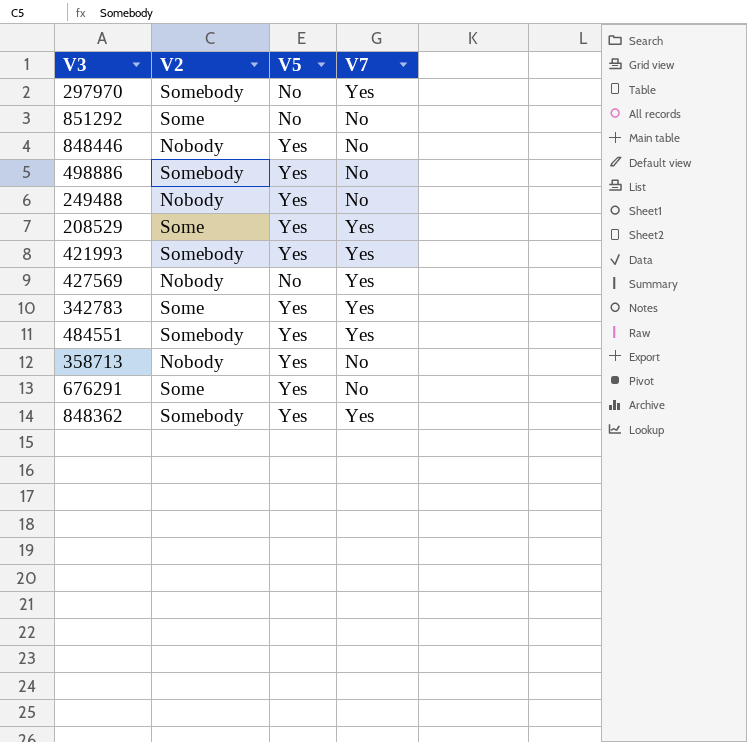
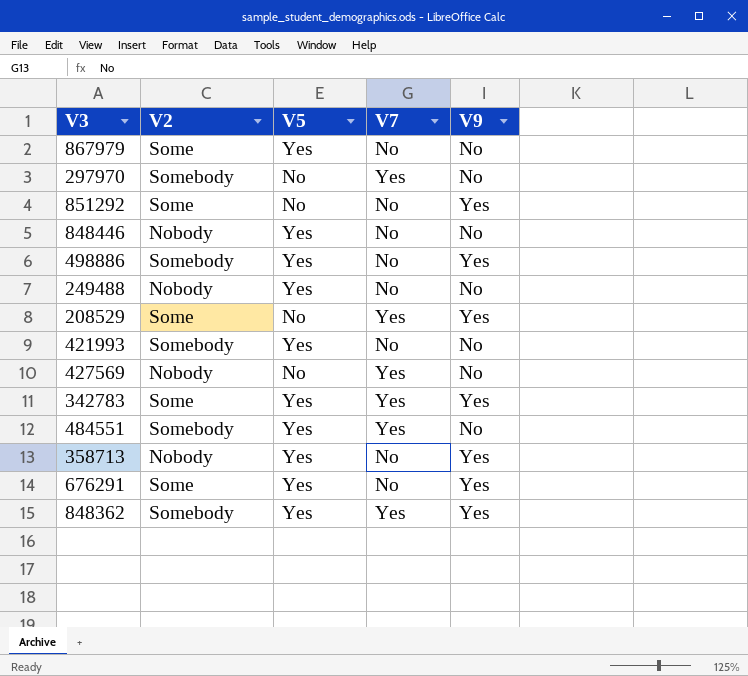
column V9 | position: none -> 5
row 867979: none -> Some | Yes | No | No
208529 | V5: Yes -> No
421993 | V7: Yes -> No

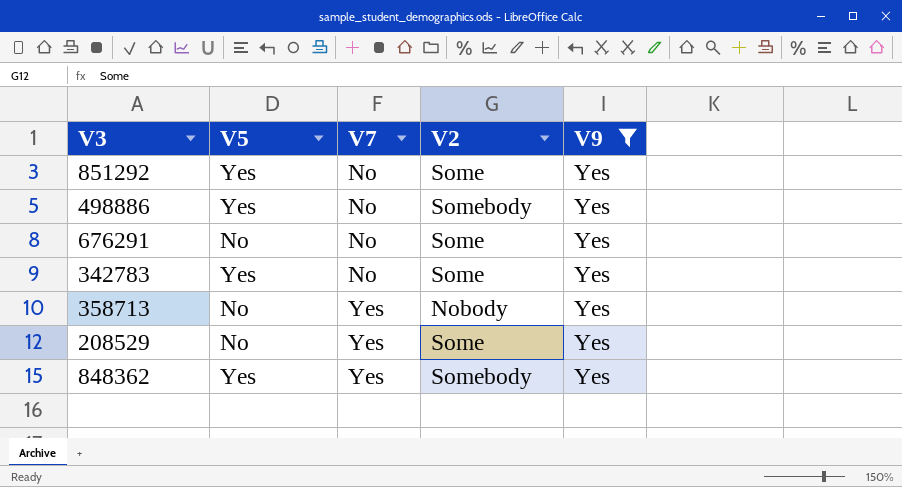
filter: none -> V9 = Yes
row order: none -> V7 ascending
column V2 | position: 2 -> 4
851292 | V5: No -> Yes
676291 | V5: Yes -> No
342783 | V7: Yes -> No
358713 | V5: Yes -> No
358713 | V7: No -> Yes

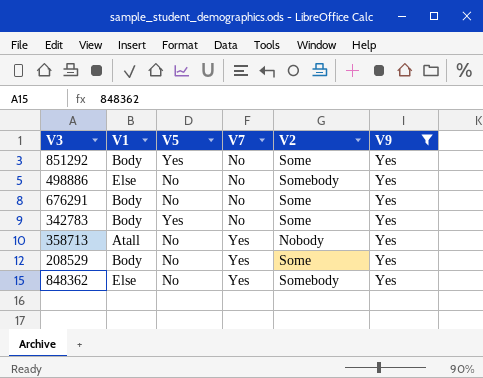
column V1 | position: none -> 2
498886 | V5: Yes -> No
848362 | V5: Yes -> No

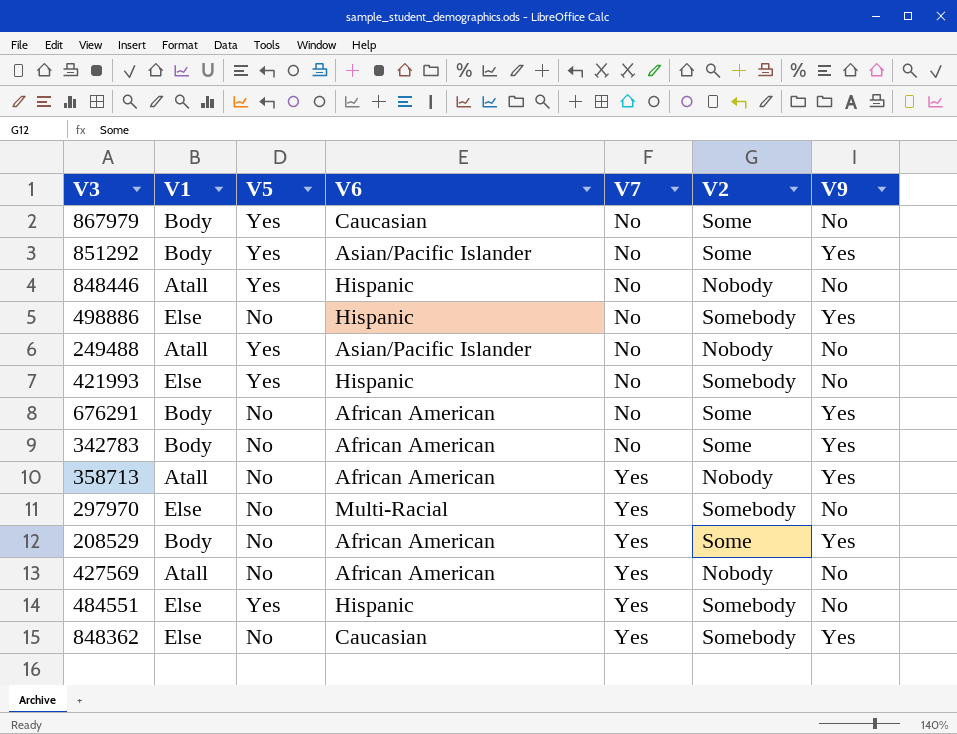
filter: V9 = Yes -> none
column V6 | position: none -> 4
342783 | V5: Yes -> No

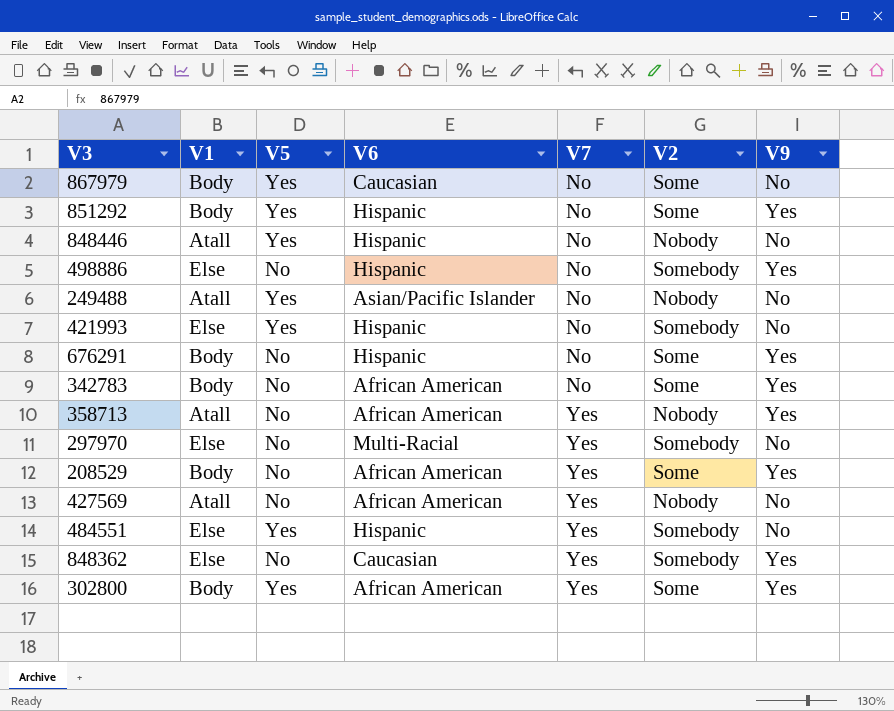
851292 | V6: Asian/Pacific Islander -> Hispanic
676291 | V6: African American -> Hispanic
row 302800: none -> Body | Yes | African American | Yes | Some | Yes

